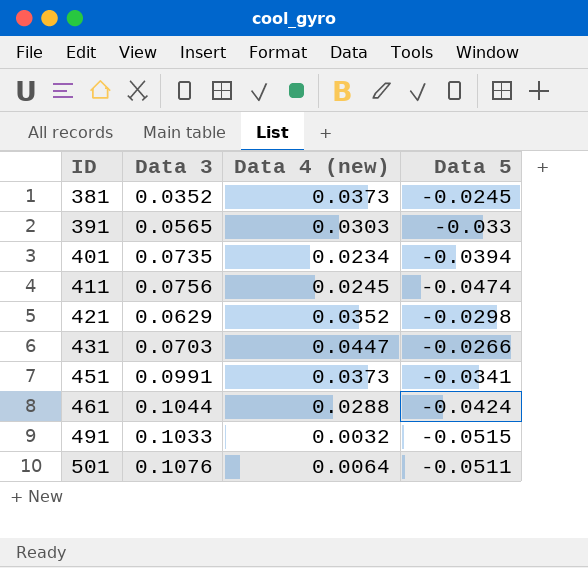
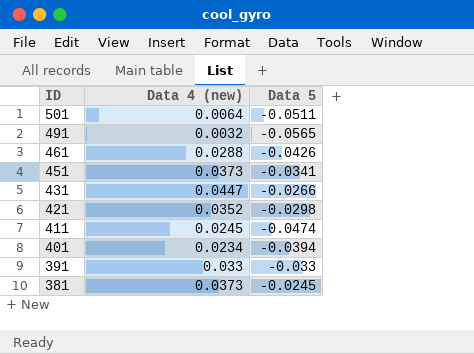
row order: ID ascending -> ID descending
column Data 3 | position: 2 -> none
491 | Data 5: -0.0515 -> -0.0565
461 | Data 5: -0.0424 -> -0.0426
391 | Data 4 (new): 0.0303 -> 0.033

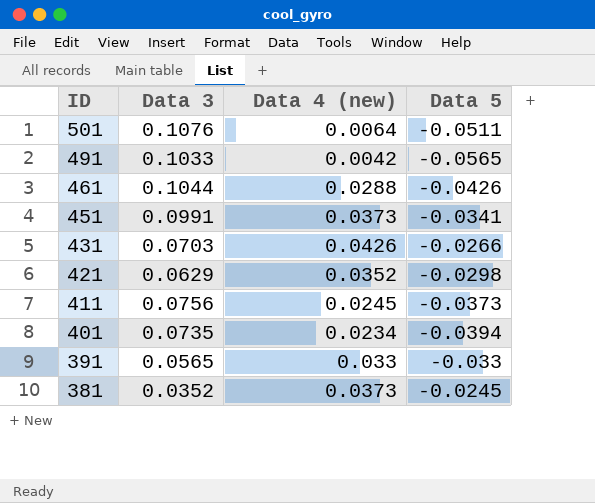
column Data 3 | position: none -> 2
491 | Data 4 (new): 0.0032 -> 0.0042
431 | Data 4 (new): 0.0447 -> 0.0426
411 | Data 5: -0.0474 -> -0.0373

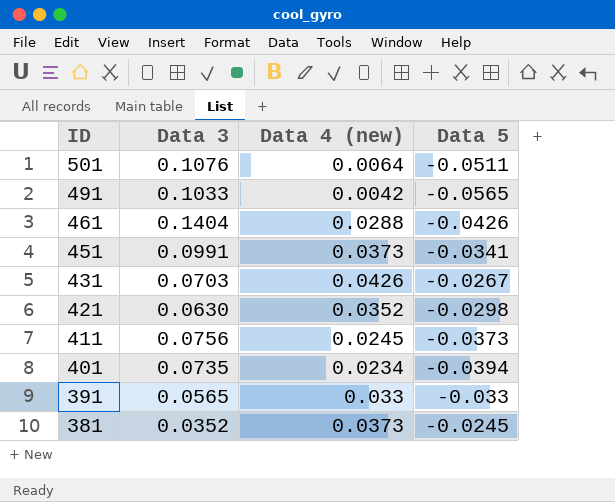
461 | Data 3: 0.1044 -> 0.1404
431 | Data 5: -0.0266 -> -0.0267
421 | Data 3: 0.0629 -> 0.0630

